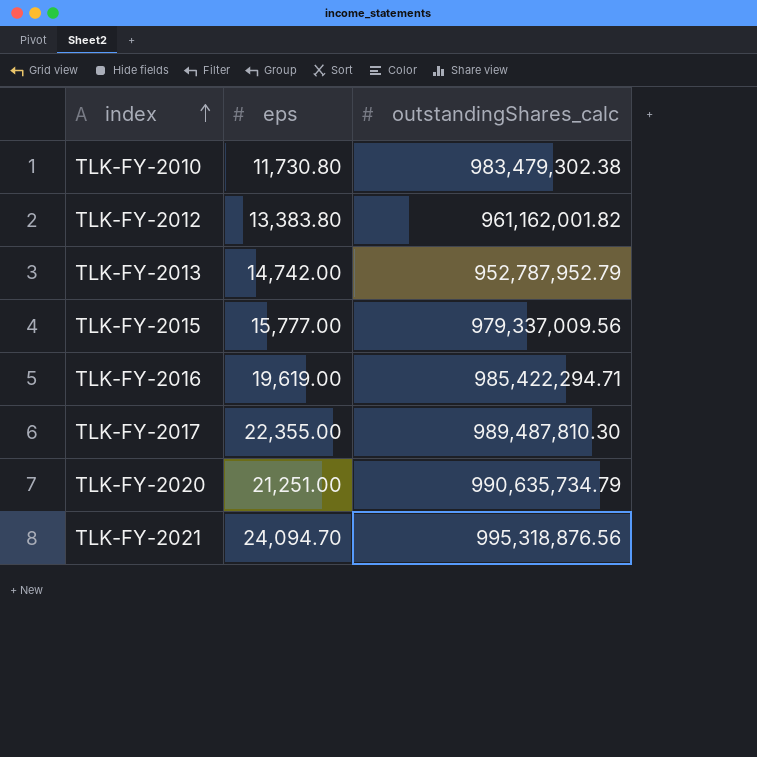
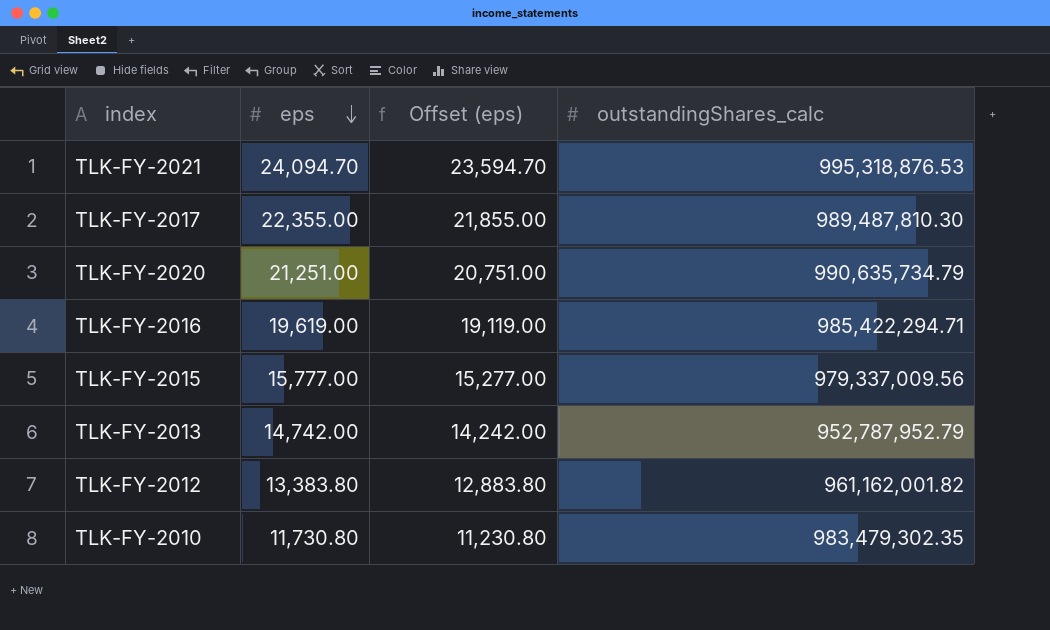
row order: index ascending -> eps descending
column Offset (eps) | formula: none -> [eps] - 500
TLK-FY-2021 | outstandingShares_calc: 995,318,876.56 -> 995,318,876.53
TLK-FY-2010 | outstandingShares_calc: 983,479,302.38 -> 983,479,302.35

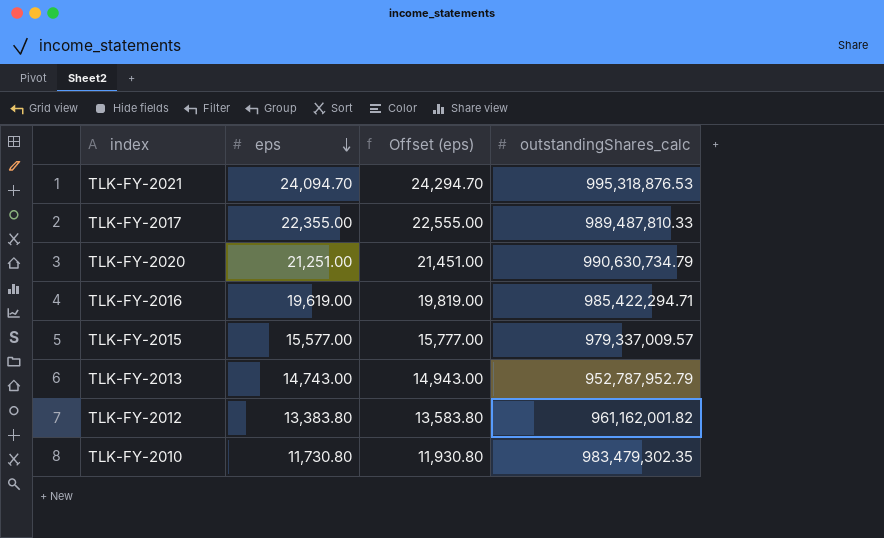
column Offset (eps) | formula: [eps] - 500 -> [eps] + 200
TLK-FY-2017 | outstandingShares_calc: 989,487,810.30 -> 989,487,810.33
TLK-FY-2020 | outstandingShares_calc: 990,635,734.79 -> 990,630,734.79
TLK-FY-2015 | eps: 15,777.00 -> 15,577.00
TLK-FY-2015 | outstandingShares_calc: 979,337,009.56 -> 979,337,009.57
TLK-FY-2013 | eps: 14,742.00 -> 14,743.00

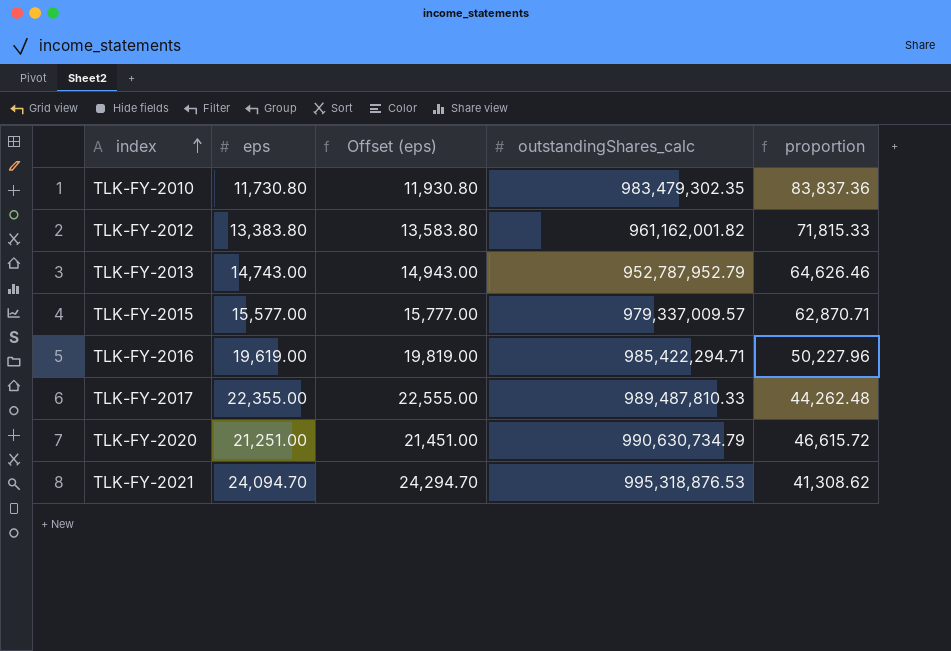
row order: eps descending -> index ascending
column proportion | formula: none -> [outstandingShares_calc] / [eps]

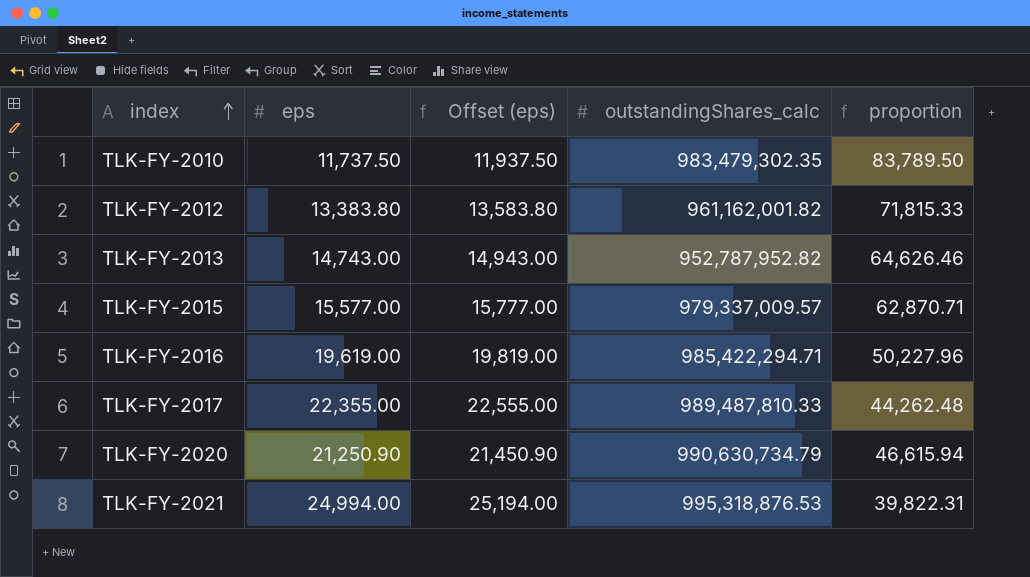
TLK-FY-2010 | eps: 11,730.80 -> 11,737.50
TLK-FY-2010 | Offset (eps): 11,930.80 -> 11,937.50
TLK-FY-2010 | proportion: 83,837.36 -> 83,789.50
TLK-FY-2013 | outstandingShares_calc: 952,787,952.79 -> 952,787,952.82
TLK-FY-2020 | eps: 21,251.00 -> 21,250.90
TLK-FY-2020 | Offset (eps): 21,451.00 -> 21,450.90
TLK-FY-2020 | proportion: 46,615.72 -> 46,615.94
TLK-FY-2021 | eps: 24,094.70 -> 24,994.00
TLK-FY-2021 | Offset (eps): 24,294.70 -> 25,194.00
TLK-FY-2021 | proportion: 41,308.62 -> 39,822.31

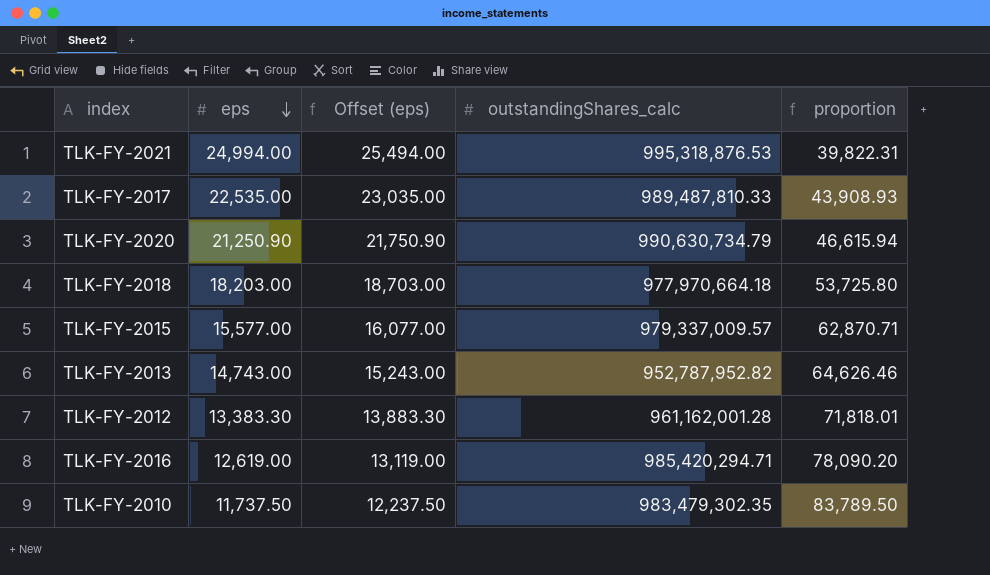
row order: index ascending -> eps descending
column Offset (eps) | formula: [eps] + 200 -> [eps] + 500
TLK-FY-2017 | eps: 22,355.00 -> 22,535.00
TLK-FY-2017 | proportion: 44,262.48 -> 43,908.93
row TLK-FY-2018: none -> 18,203.00 | 18,703.00 | 977,970,664.18 | 53,725.80
TLK-FY-2012 | eps: 13,383.80 -> 13,383.30
TLK-FY-2012 | outstandingShares_calc: 961,162,001.82 -> 961,162,001.28
TLK-FY-2012 | proportion: 71,815.33 -> 71,818.01
TLK-FY-2016 | eps: 19,619.00 -> 12,619.00
TLK-FY-2016 | outstandingShares_calc: 985,422,294.71 -> 985,420,294.71
TLK-FY-2016 | proportion: 50,227.96 -> 78,090.20

